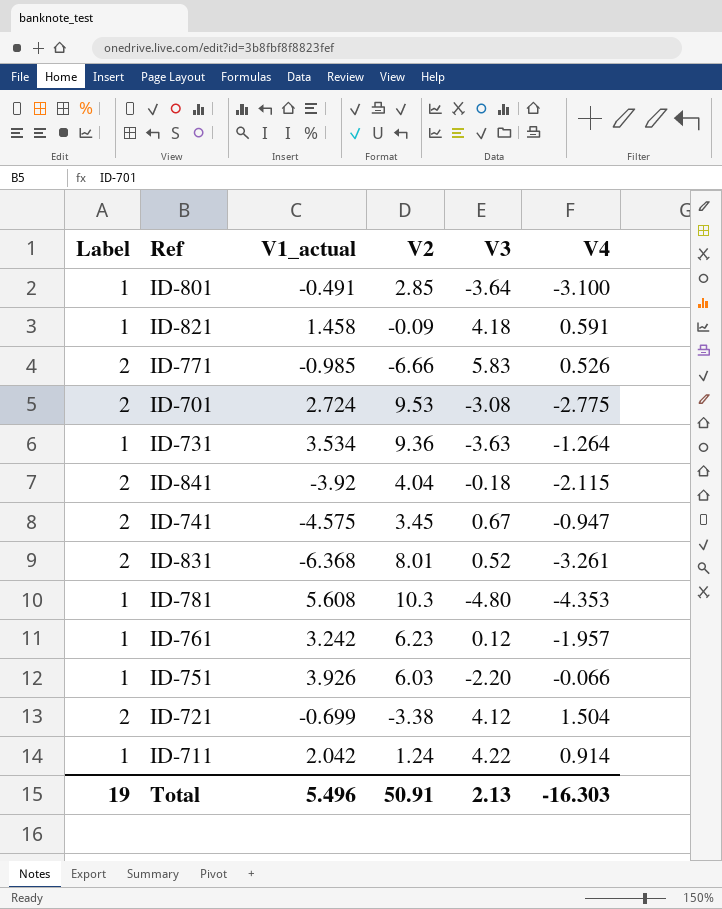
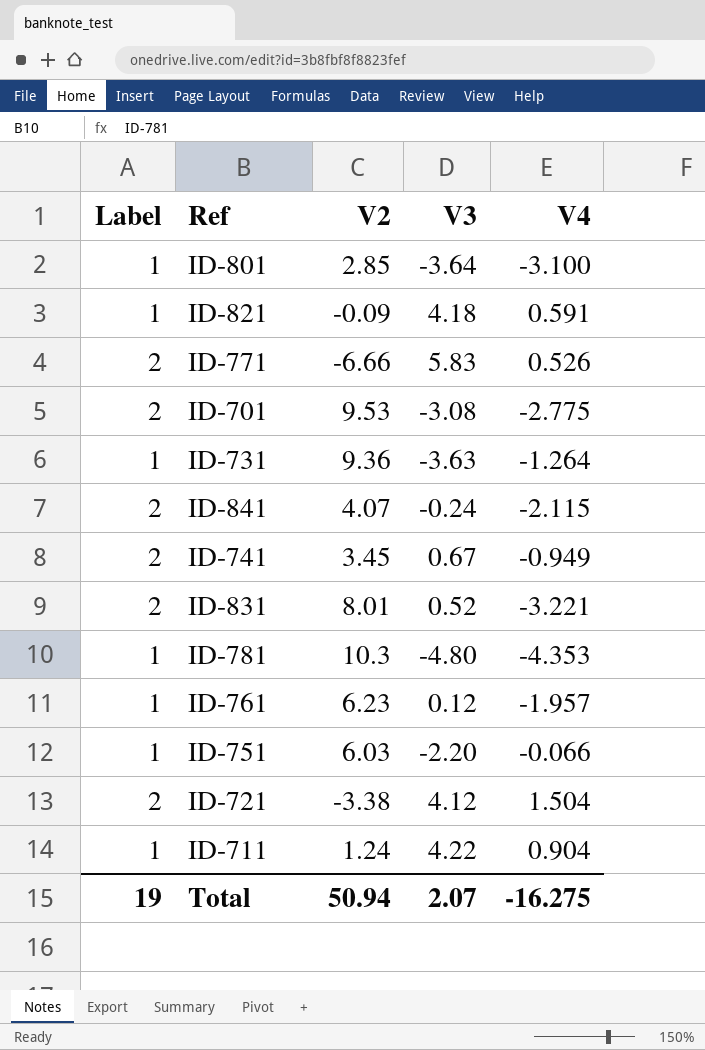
column V1_actual | position: 3 -> none
ID-841 | V2: 4.04 -> 4.07
ID-841 | V3: -0.18 -> -0.24
ID-741 | V4: -0.947 -> -0.949
ID-831 | V4: -3.261 -> -3.221
ID-711 | V4: 0.914 -> 0.904
Total | V2: 50.91 -> 50.94
Total | V3: 2.13 -> 2.07
Total | V4: -16.303 -> -16.275

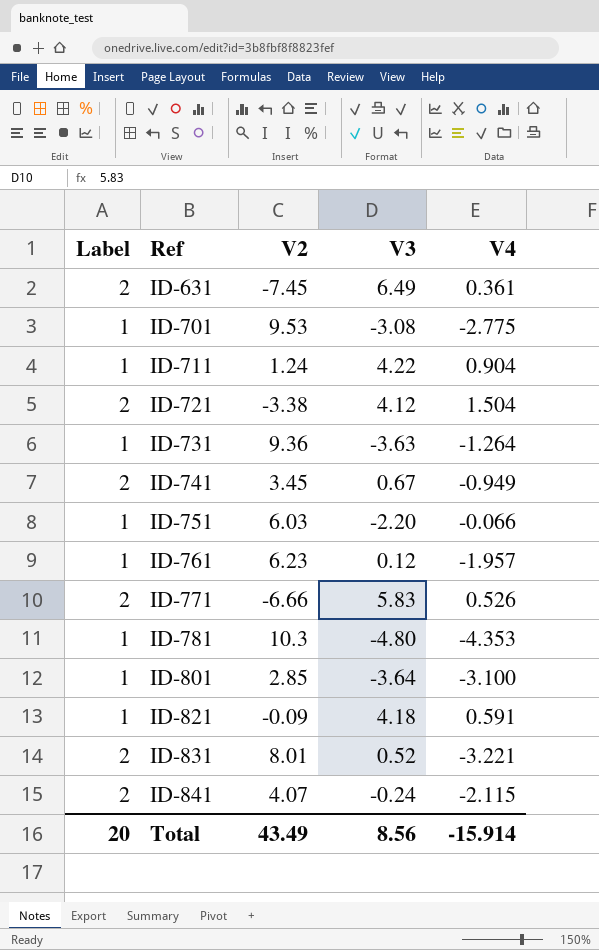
row order: none -> Ref ascending
row ID-631: none -> 2 | -7.45 | 6.49 | 0.361
ID-701 | Label: 2 -> 1
Total | Label: 19 -> 20
Total | V2: 50.94 -> 43.49
Total | V3: 2.07 -> 8.56
Total | V4: -16.275 -> -15.914

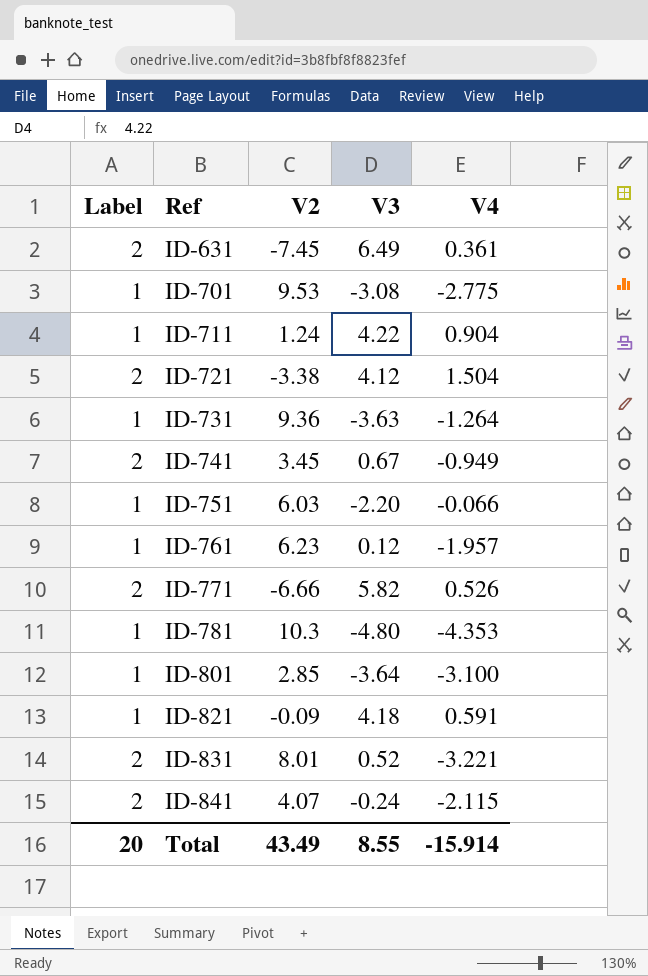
ID-771 | V3: 5.83 -> 5.82
Total | V3: 8.56 -> 8.55

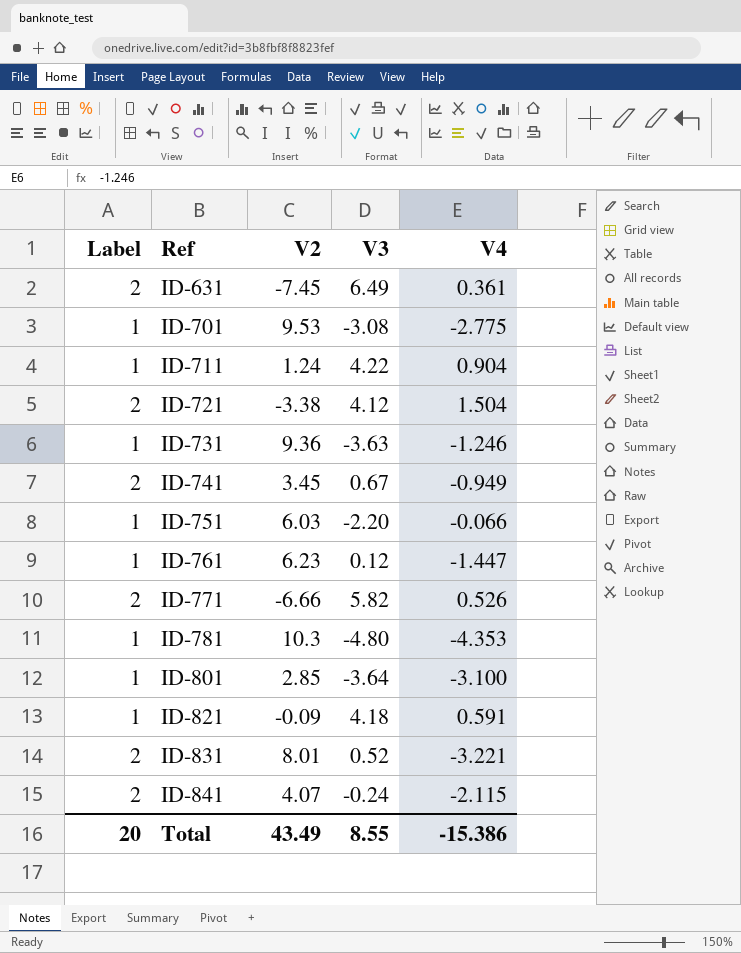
ID-731 | V4: -1.264 -> -1.246
ID-761 | V4: -1.957 -> -1.447
Total | V4: -15.914 -> -15.386

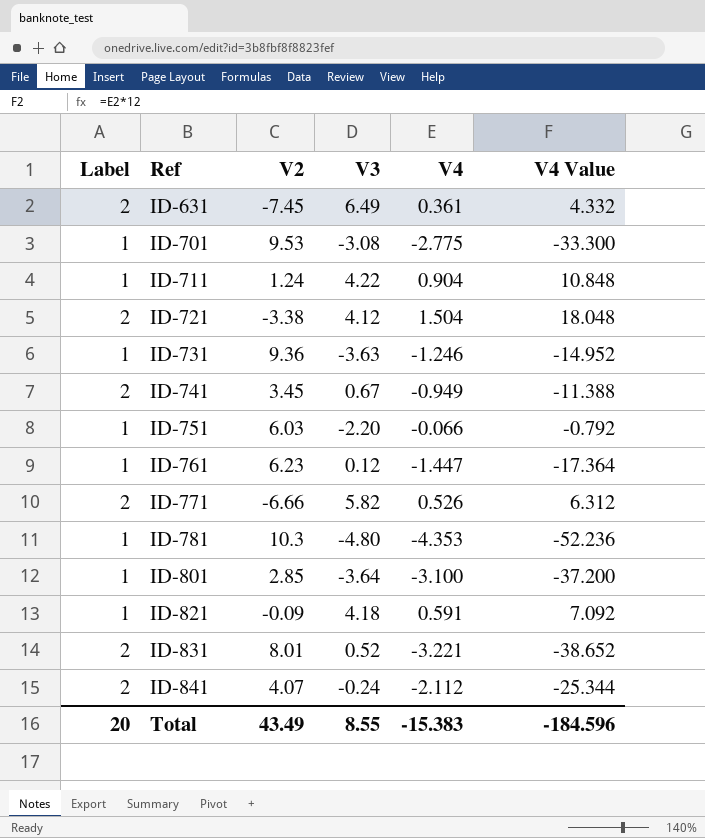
column V4 Value | formula: none -> [V4] * 12
ID-841 | V4: -2.115 -> -2.112
Total | V4: -15.386 -> -15.383

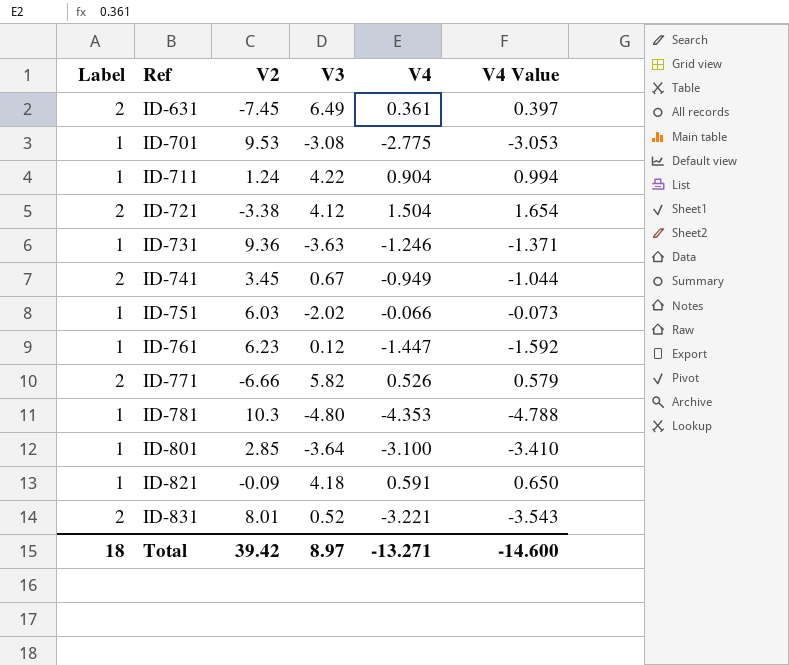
column V4 Value | formula: [V4] * 12 -> [V4] * 1.1
row ID-841: 2 | 4.07 | -0.24 | -2.112 | -25.344 -> none
ID-751 | V3: -2.20 -> -2.02
Total | Label: 20 -> 18
Total | V2: 43.49 -> 39.42
Total | V3: 8.55 -> 8.97
Total | V4: -15.383 -> -13.271
Total | V4 Value: -184.596 -> -14.600

